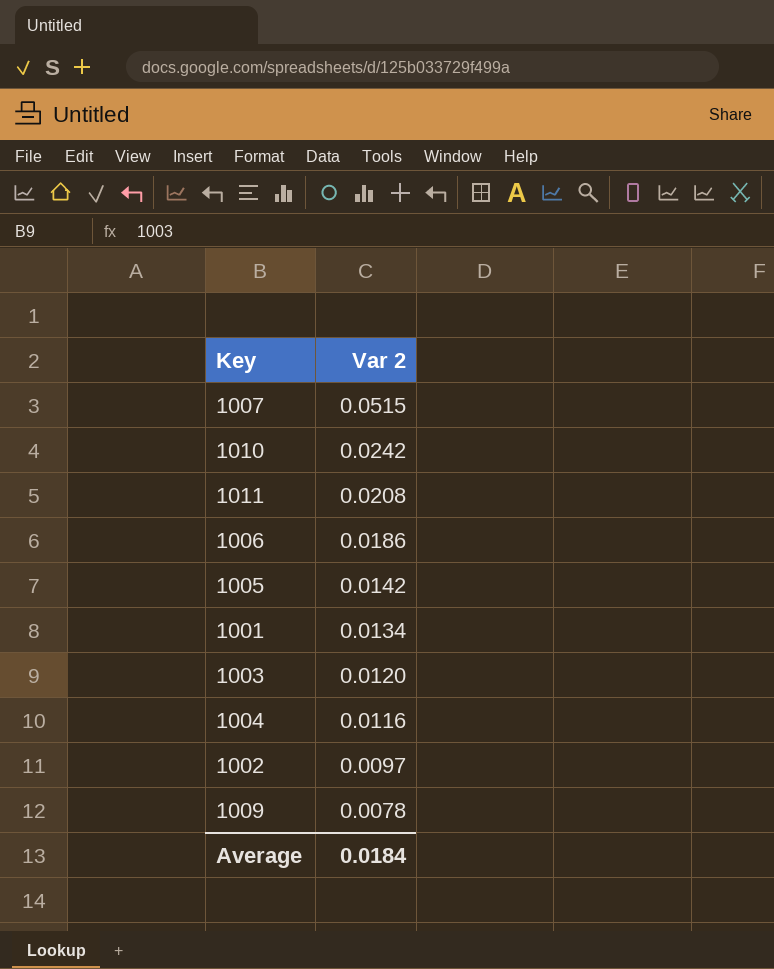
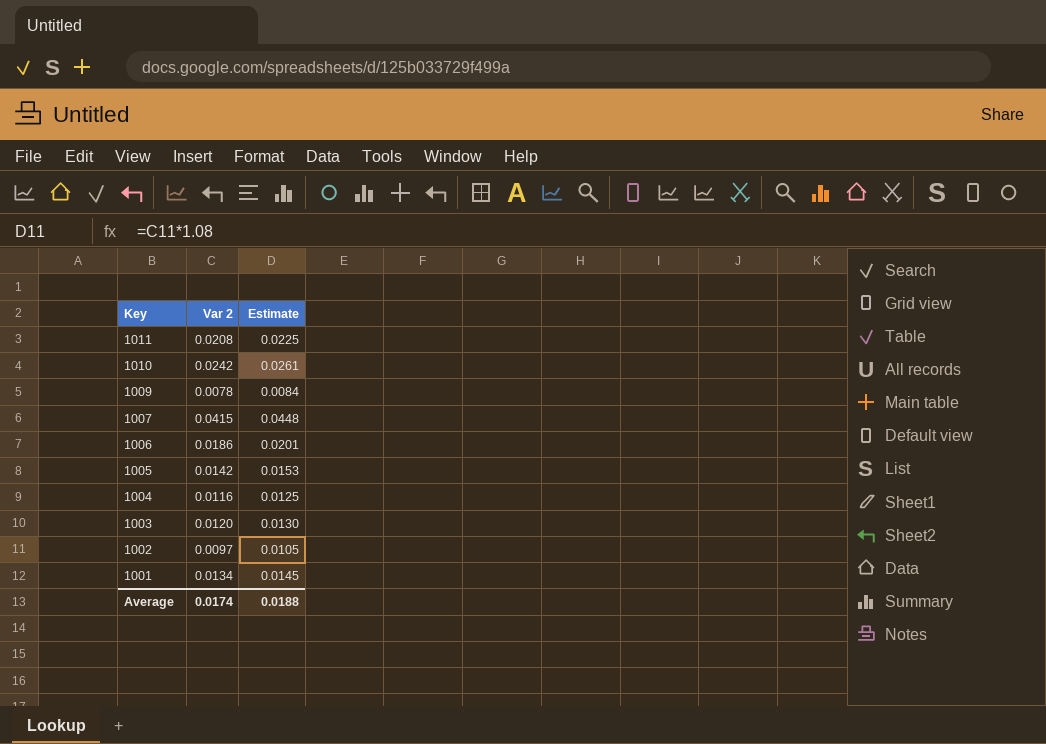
row order: Var 2 descending -> Key descending
column Estimate | formula: none -> [Var 2] * 1.08
1007 | Var 2: 0.0515 -> 0.0415
Average | Var 2: 0.0184 -> 0.0174

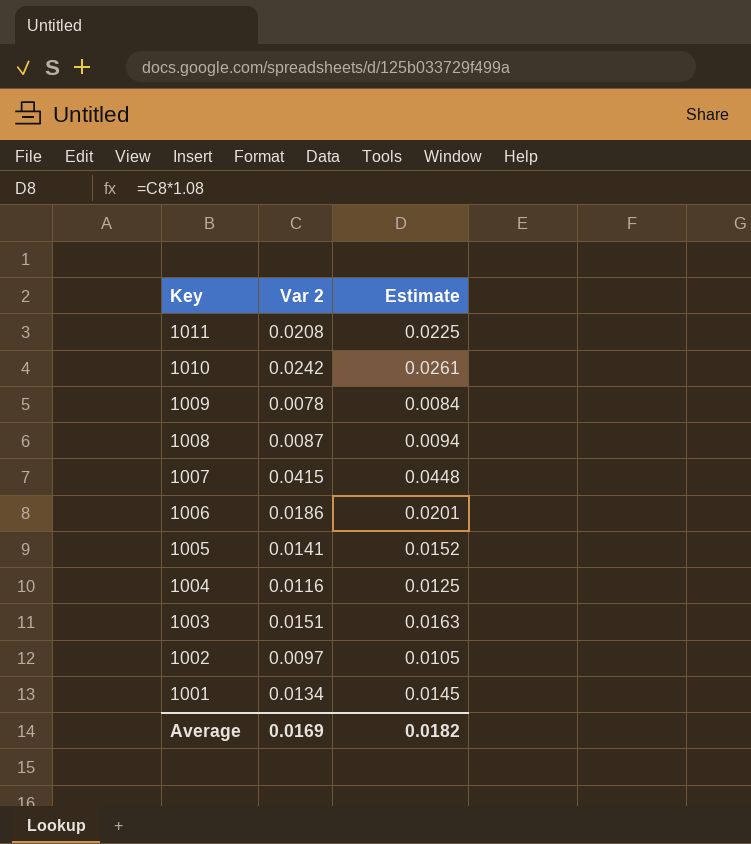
row 1008: none -> 0.0087 | 0.0094
1005 | Var 2: 0.0142 -> 0.0141
1005 | Estimate: 0.0153 -> 0.0152
1003 | Var 2: 0.0120 -> 0.0151
1003 | Estimate: 0.0130 -> 0.0163
Average | Var 2: 0.0174 -> 0.0169
Average | Estimate: 0.0188 -> 0.0182

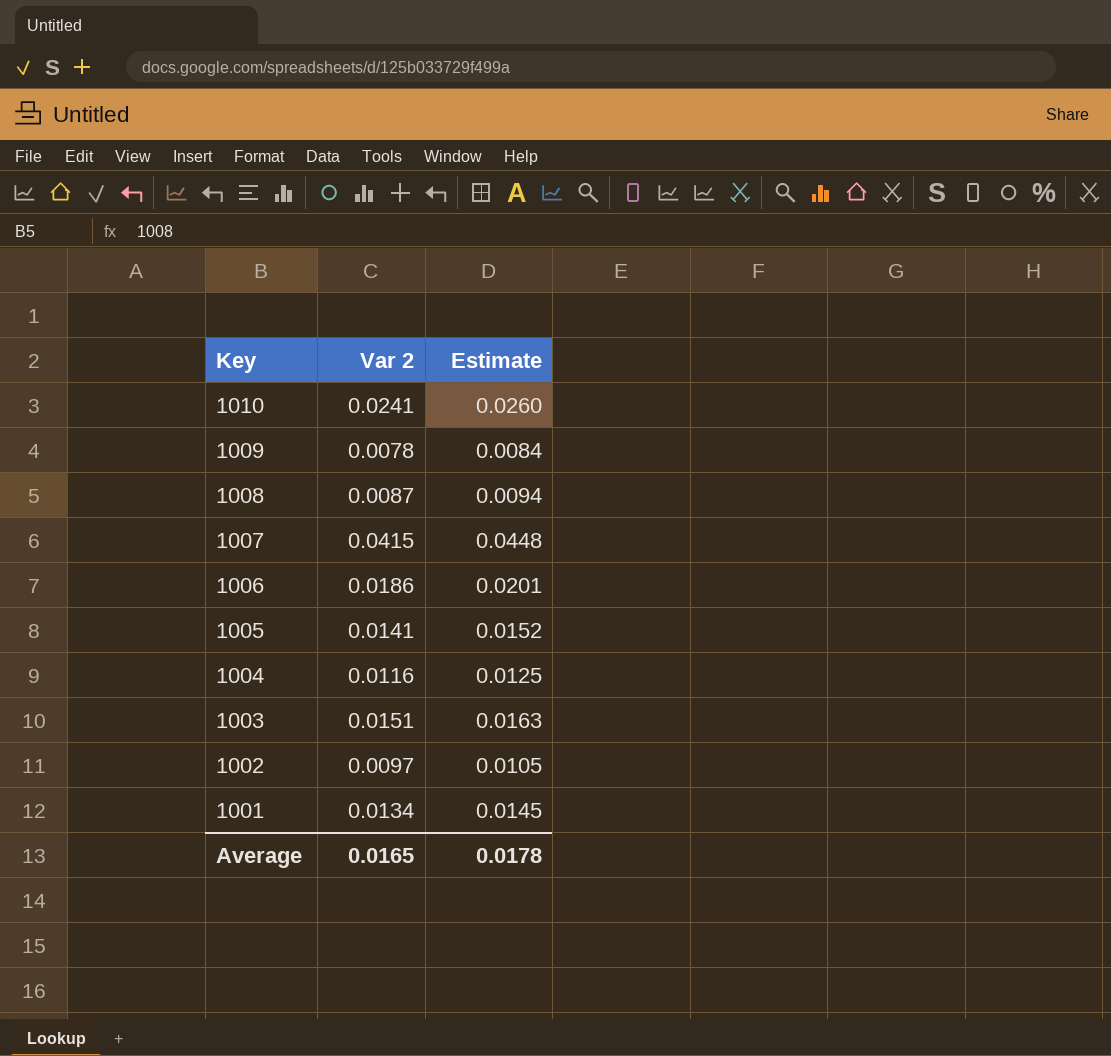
row 1011: 0.0208 | 0.0225 -> none
1010 | Var 2: 0.0242 -> 0.0241
1010 | Estimate: 0.0261 -> 0.0260
Average | Var 2: 0.0169 -> 0.0165
Average | Estimate: 0.0182 -> 0.0178

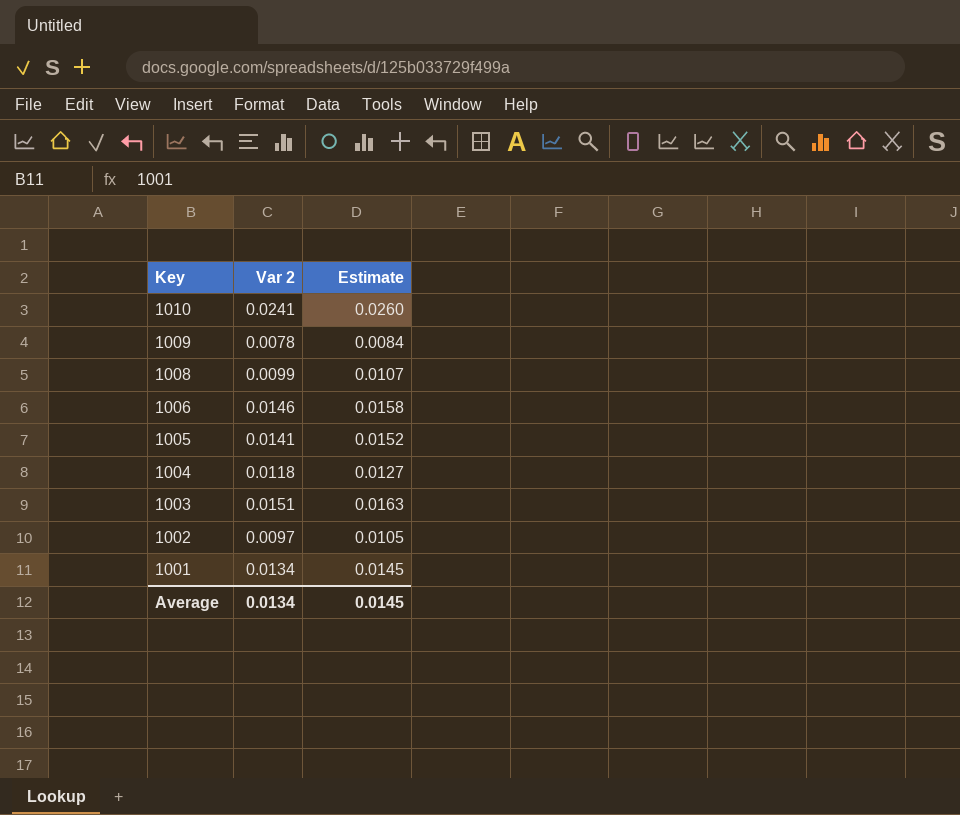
row 1007: 0.0415 | 0.0448 -> none
1008 | Var 2: 0.0087 -> 0.0099
1008 | Estimate: 0.0094 -> 0.0107
1006 | Var 2: 0.0186 -> 0.0146
1006 | Estimate: 0.0201 -> 0.0158
1004 | Var 2: 0.0116 -> 0.0118
1004 | Estimate: 0.0125 -> 0.0127
Average | Var 2: 0.0165 -> 0.0134
Average | Estimate: 0.0178 -> 0.0145

